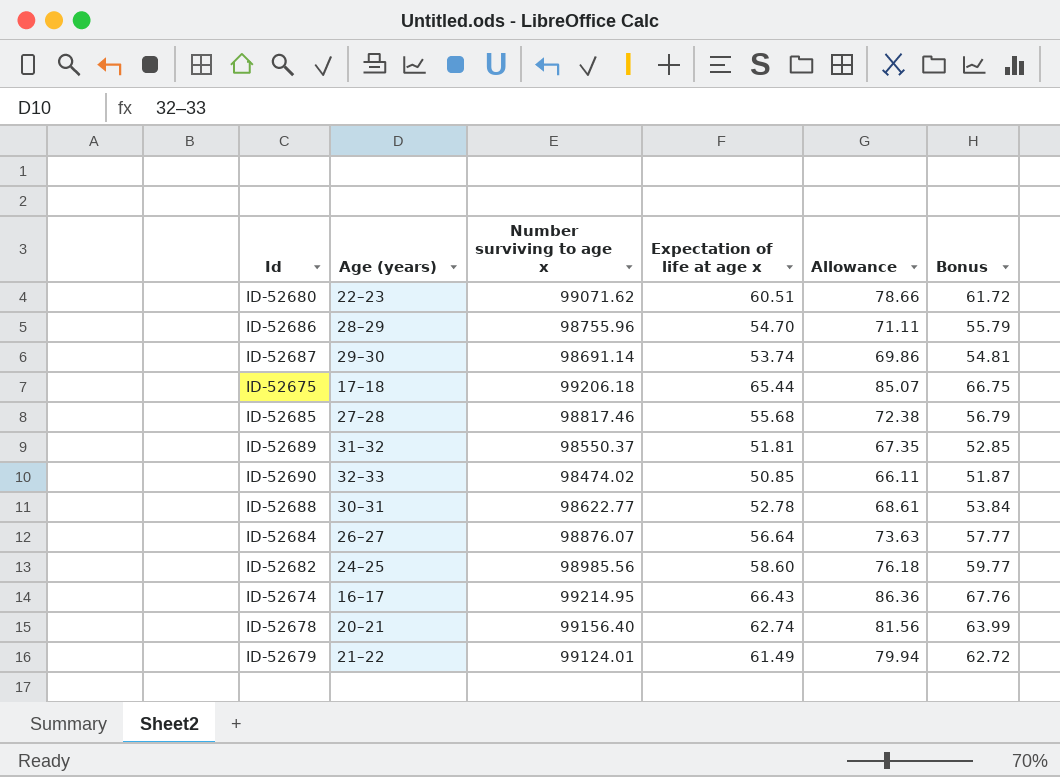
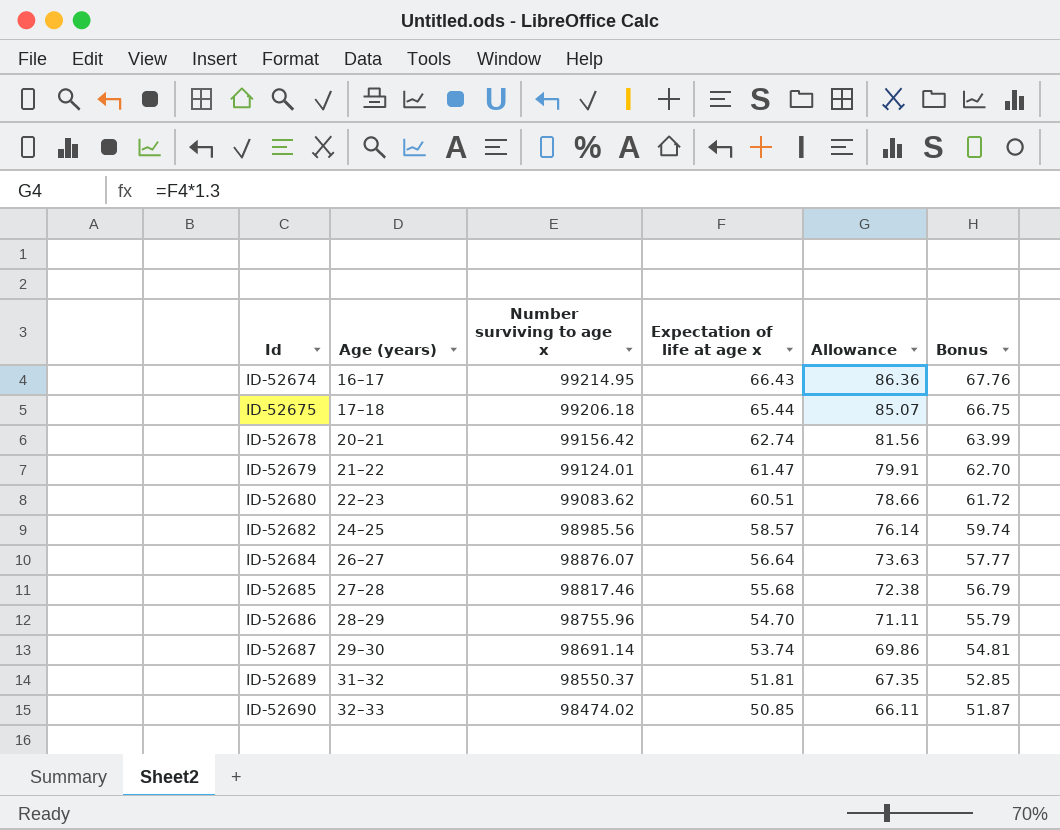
row order: none -> Id ascending
row ID-52688: 30–31 | 98622.77 | 52.78 | 68.61 | 53.84 -> none
ID-52678 | Number surviving to age x: 99156.40 -> 99156.42
ID-52679 | Expectation of life at age x: 61.49 -> 61.47
ID-52679 | Allowance: 79.94 -> 79.91
ID-52679 | Bonus: 62.72 -> 62.70
ID-52680 | Number surviving to age x: 99071.62 -> 99083.62
ID-52682 | Expectation of life at age x: 58.60 -> 58.57
ID-52682 | Allowance: 76.18 -> 76.14
ID-52682 | Bonus: 59.77 -> 59.74

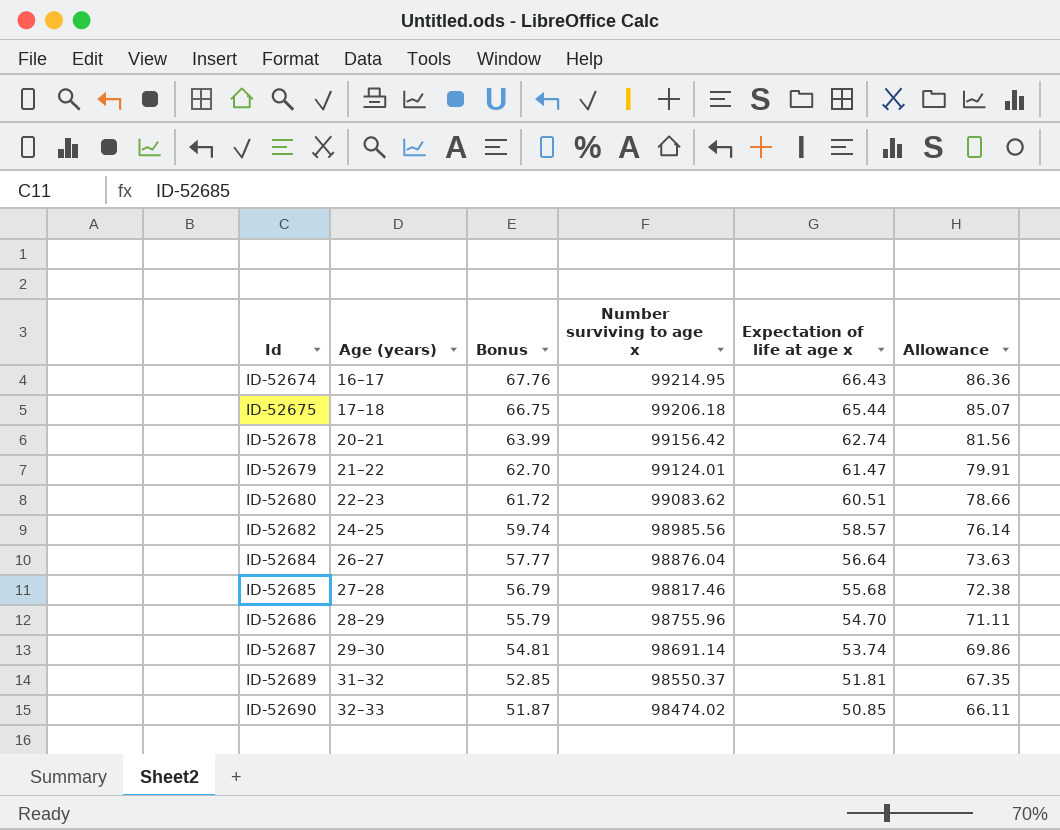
column Bonus | position: 6 -> 3
ID-52684 | Number surviving to age x: 98876.07 -> 98876.04

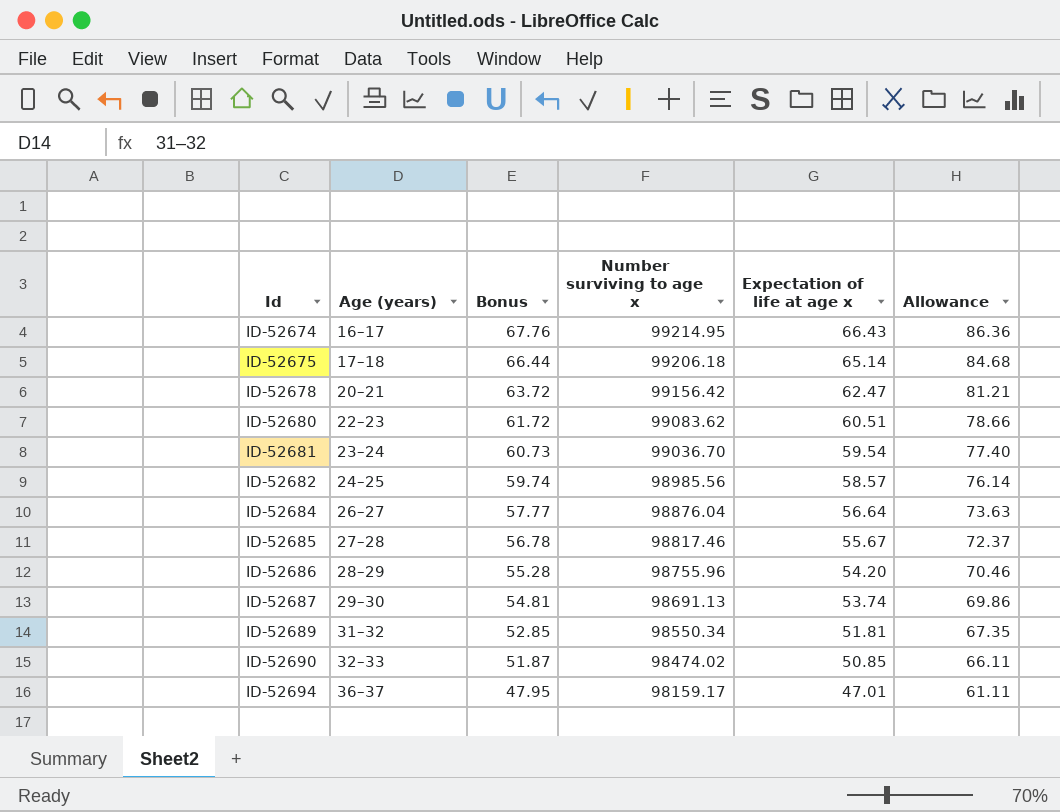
row ID-52679: 21–22 | 62.70 | 99124.01 | 61.47 | 79.91 -> none
ID-52675 | Bonus: 66.75 -> 66.44
ID-52675 | Expectation of life at age x: 65.44 -> 65.14
ID-52675 | Allowance: 85.07 -> 84.68
ID-52678 | Bonus: 63.99 -> 63.72
ID-52678 | Expectation of life at age x: 62.74 -> 62.47
ID-52678 | Allowance: 81.56 -> 81.21
row ID-52681: none -> 23–24 | 60.73 | 99036.70 | 59.54 | 77.40
ID-52685 | Bonus: 56.79 -> 56.78
ID-52685 | Expectation of life at age x: 55.68 -> 55.67
ID-52685 | Allowance: 72.38 -> 72.37
ID-52686 | Bonus: 55.79 -> 55.28
ID-52686 | Expectation of life at age x: 54.70 -> 54.20
ID-52686 | Allowance: 71.11 -> 70.46
ID-52687 | Number surviving to age x: 98691.14 -> 98691.13
ID-52689 | Number surviving to age x: 98550.37 -> 98550.34
row ID-52694: none -> 36–37 | 47.95 | 98159.17 | 47.01 | 61.11

